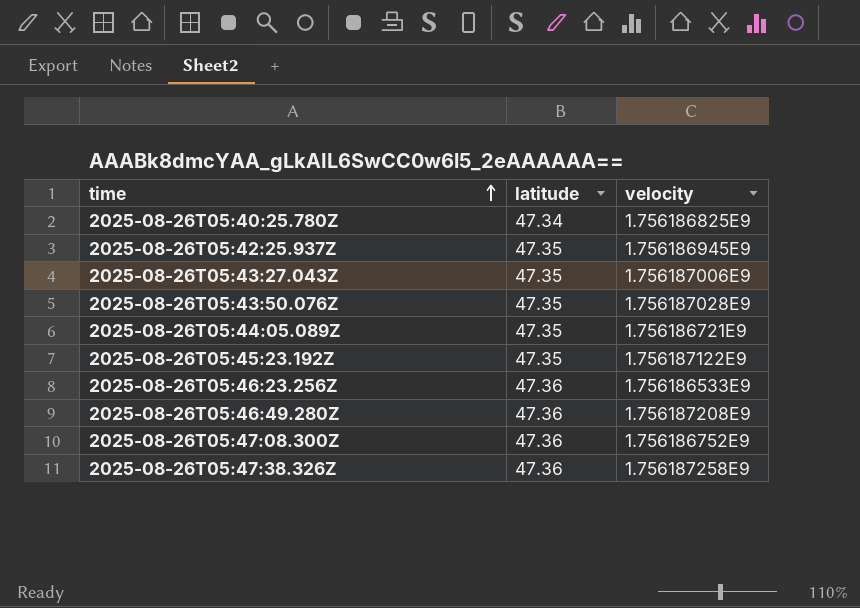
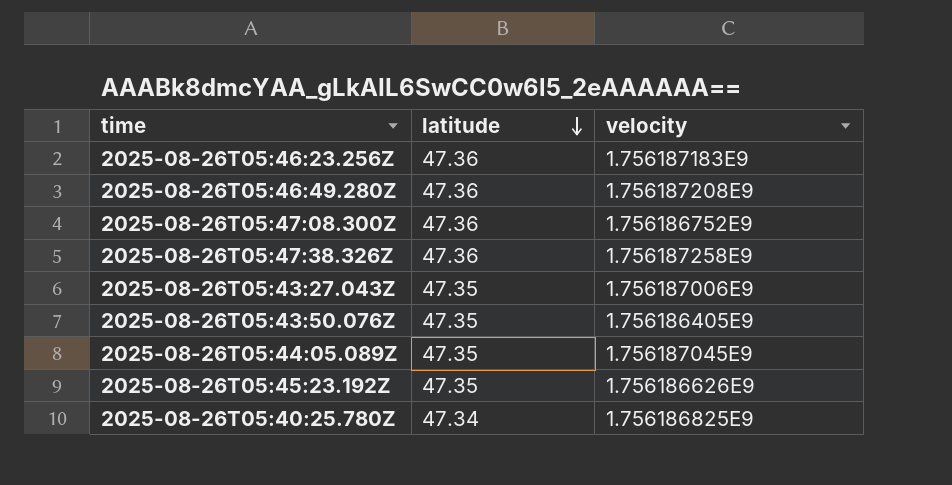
row order: time ascending -> latitude descending
row 2025-08-26T05:42:25.937Z: 47.35 | 1.756186945E9 -> none
2025-08-26T05:46:23.256Z | velocity: 1.756186533E9 -> 1.756187183E9
2025-08-26T05:43:50.076Z | velocity: 1.756187028E9 -> 1.756186405E9
2025-08-26T05:44:05.089Z | velocity: 1.756186721E9 -> 1.756187045E9
2025-08-26T05:45:23.192Z | velocity: 1.756187122E9 -> 1.756186626E9

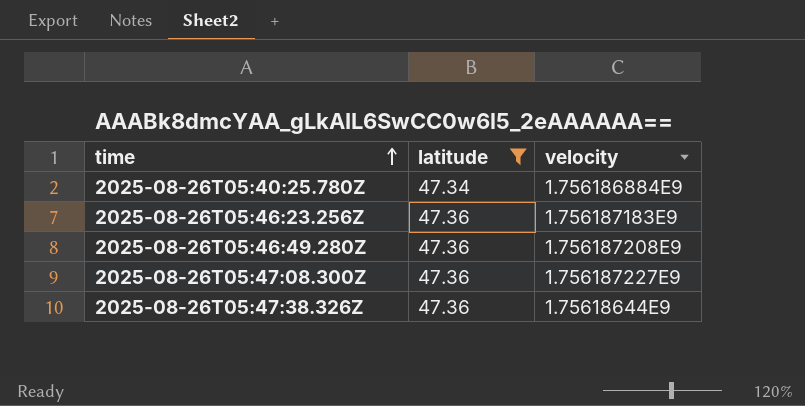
filter: none -> latitude != 47.35
row order: latitude descending -> time ascending
2025-08-26T05:40:25.780Z | velocity: 1.756186825E9 -> 1.756186884E9
2025-08-26T05:47:08.300Z | velocity: 1.756186752E9 -> 1.756187227E9
2025-08-26T05:47:38.326Z | velocity: 1.756187258E9 -> 1.75618644E9

